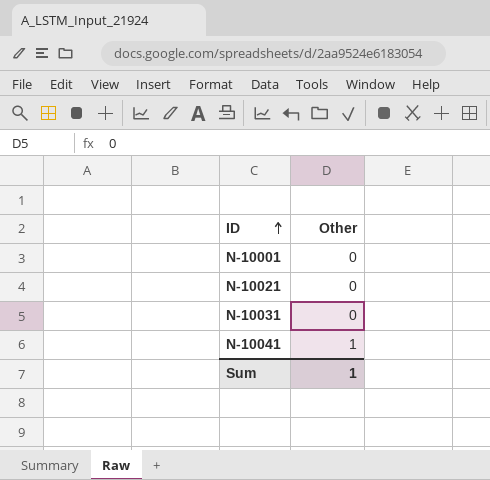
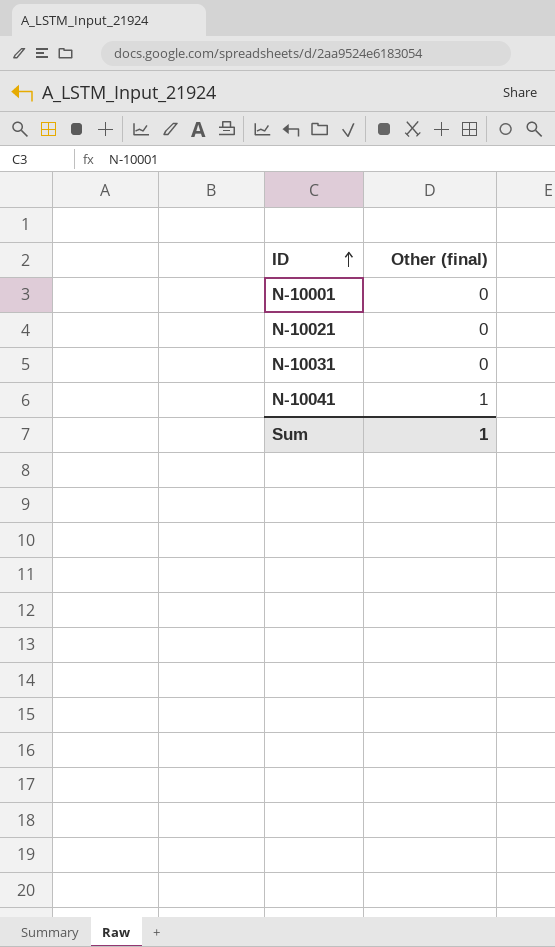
column name: Other -> Other (final)

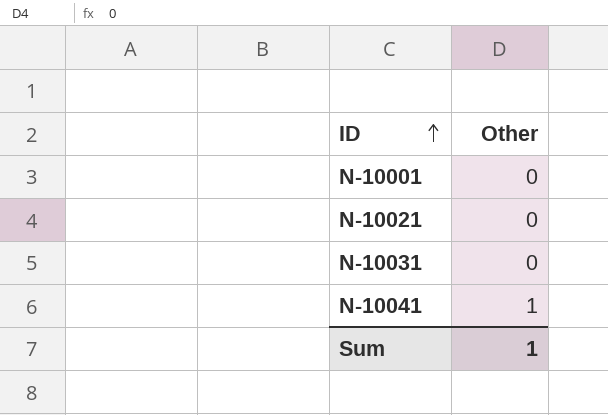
column name: Other (final) -> Other

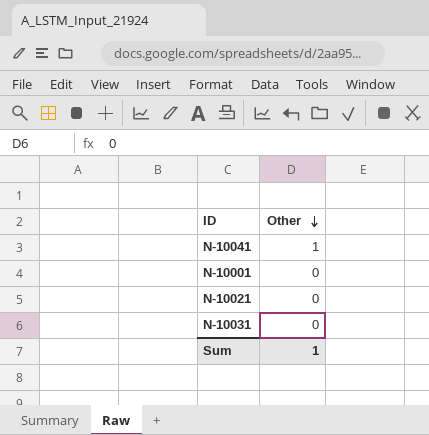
row order: ID ascending -> Other descending

